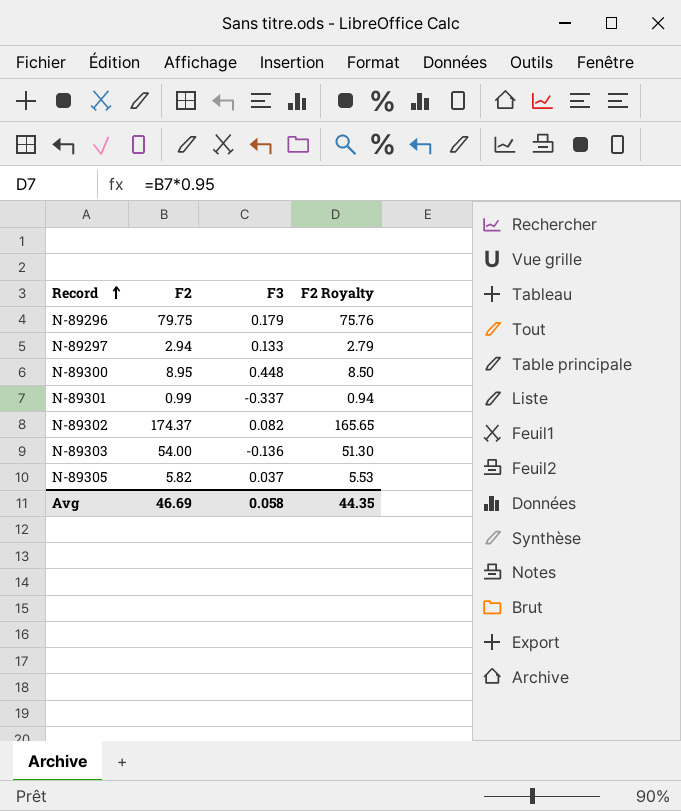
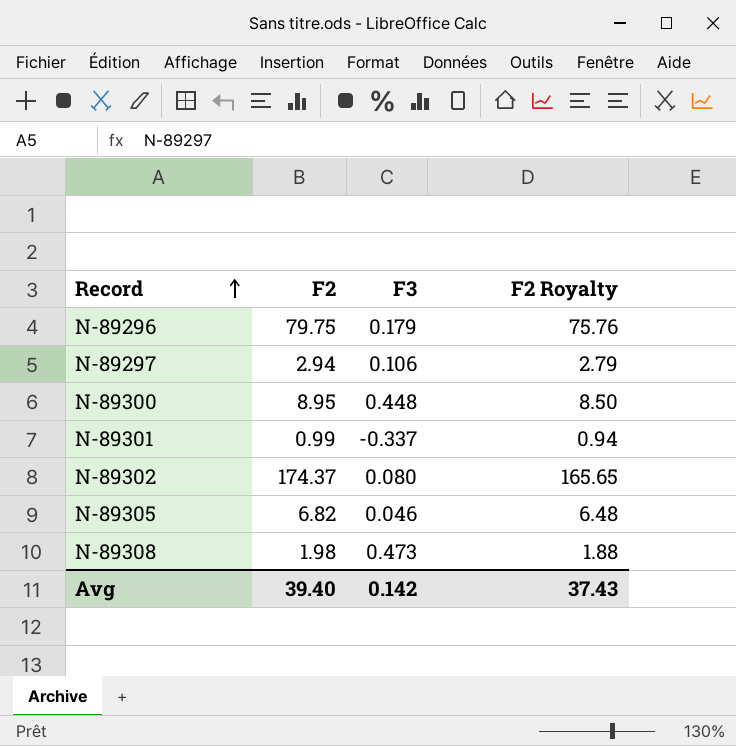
row N-89303: 54.00 | -0.136 | 51.30 -> none
N-89297 | F3: 0.133 -> 0.106
N-89302 | F3: 0.082 -> 0.080
N-89305 | F2: 5.82 -> 6.82
N-89305 | F3: 0.037 -> 0.046
N-89305 | F2 Royalty: 5.53 -> 6.48
row N-89308: none -> 1.98 | 0.473 | 1.88
Avg | F2: 46.69 -> 39.40
Avg | F3: 0.058 -> 0.142
Avg | F2 Royalty: 44.35 -> 37.43

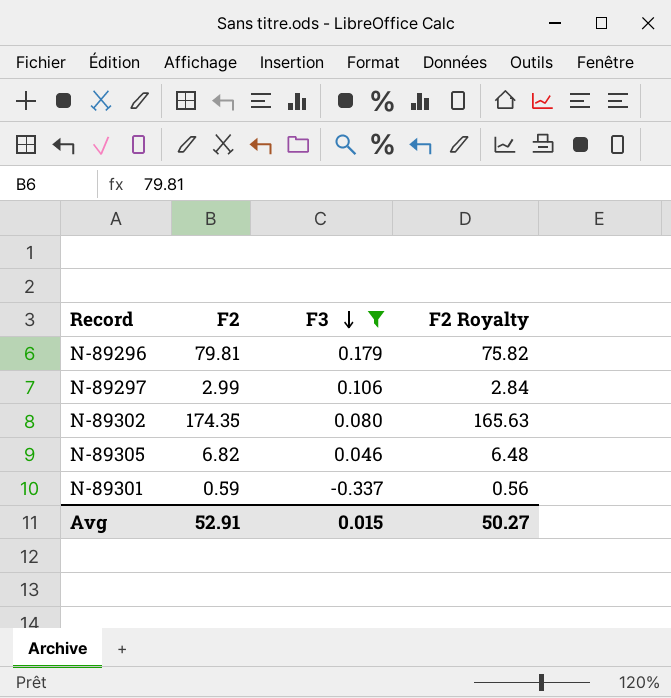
filter: none -> F3 <= 0.179
row order: Record ascending -> F3 descending
N-89296 | F2: 79.75 -> 79.81
N-89296 | F2 Royalty: 75.76 -> 75.82
N-89297 | F2: 2.94 -> 2.99
N-89297 | F2 Royalty: 2.79 -> 2.84
N-89302 | F2: 174.37 -> 174.35
N-89302 | F2 Royalty: 165.65 -> 165.63
N-89301 | F2: 0.99 -> 0.59
N-89301 | F2 Royalty: 0.94 -> 0.56
Avg | F2: 39.40 -> 52.91
Avg | F3: 0.142 -> 0.015
Avg | F2 Royalty: 37.43 -> 50.27

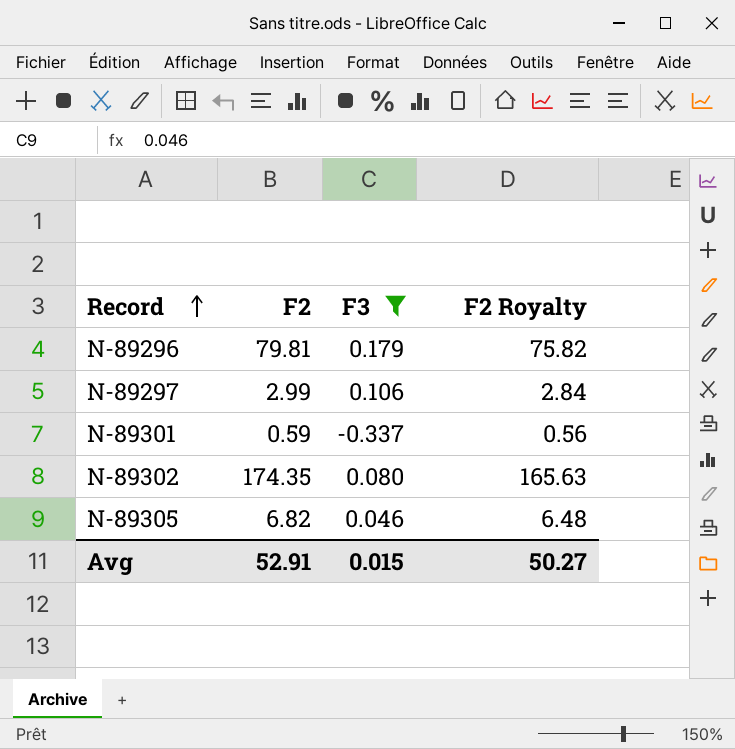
row order: F3 descending -> Record ascending

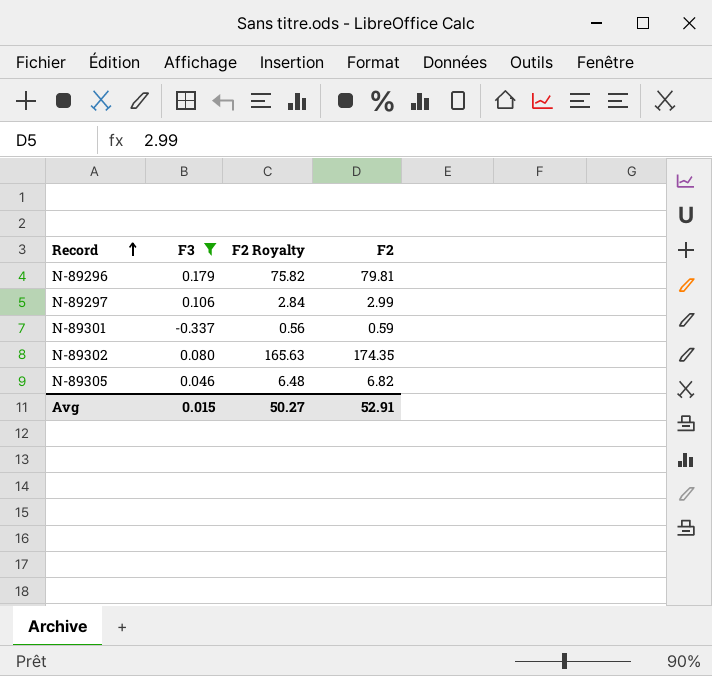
column F2 | position: 2 -> 4

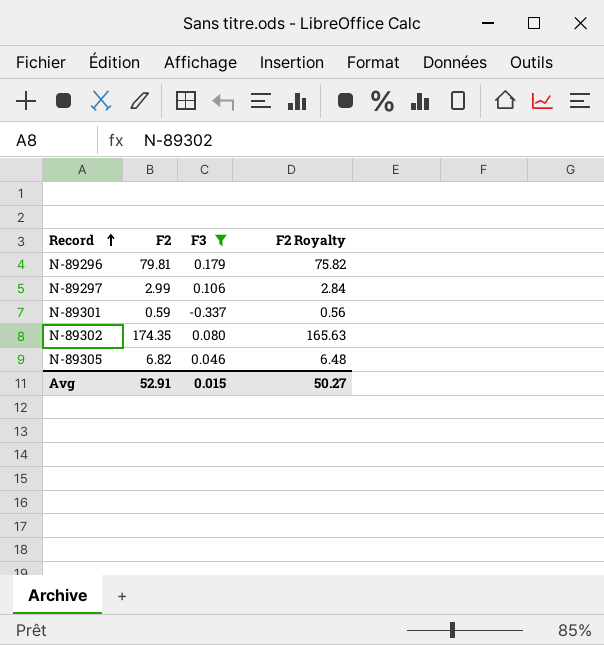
column F2 | position: 4 -> 2

